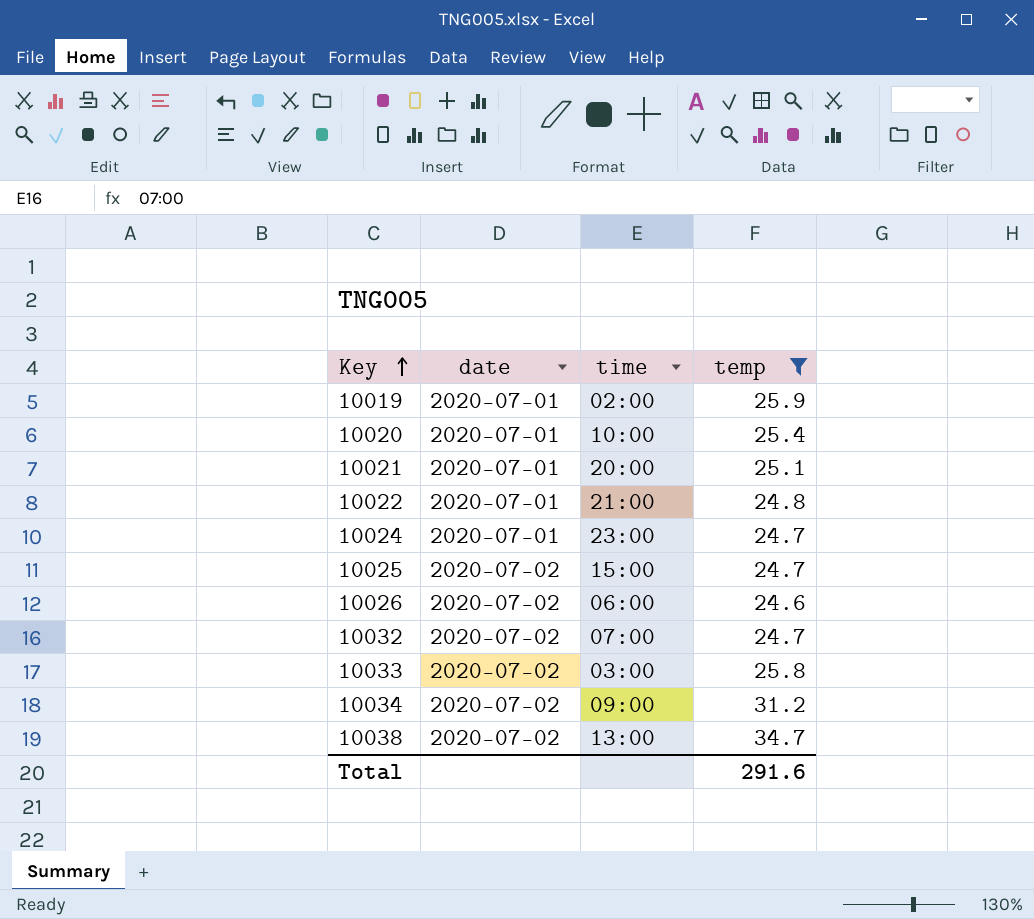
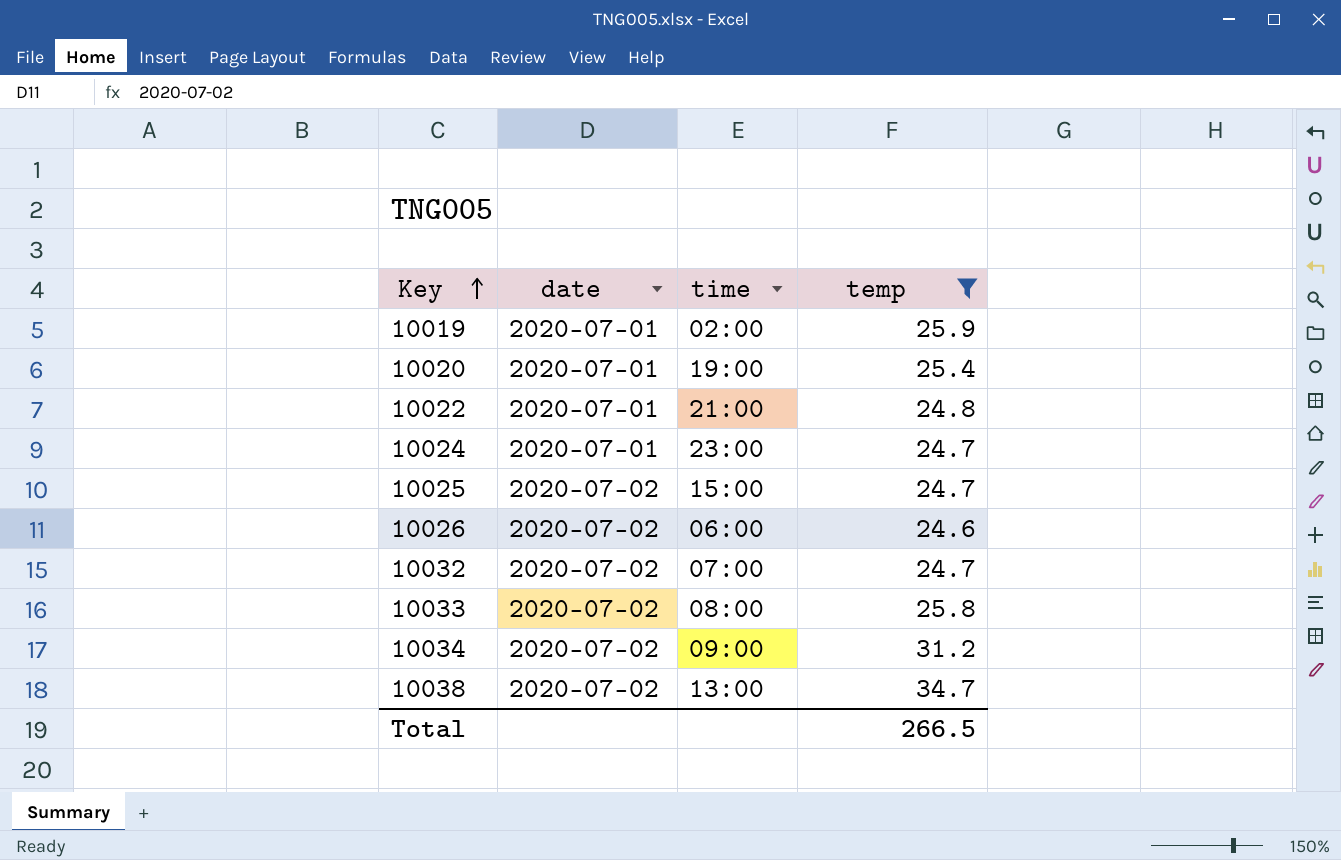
row 10021: 2020-07-01 | 20:00 | 25.1 -> none
10020 | time: 10:00 -> 19:00
10033 | time: 03:00 -> 08:00
Total | temp: 291.6 -> 266.5

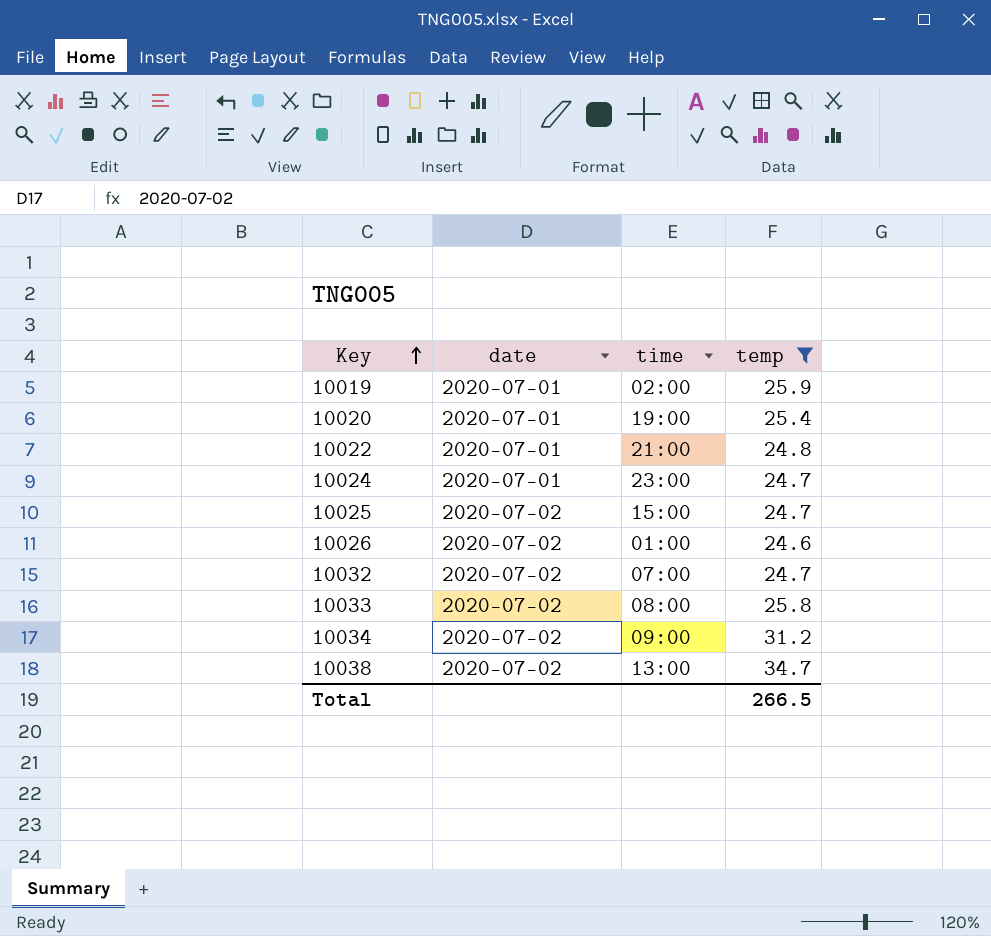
10026 | time: 06:00 -> 01:00

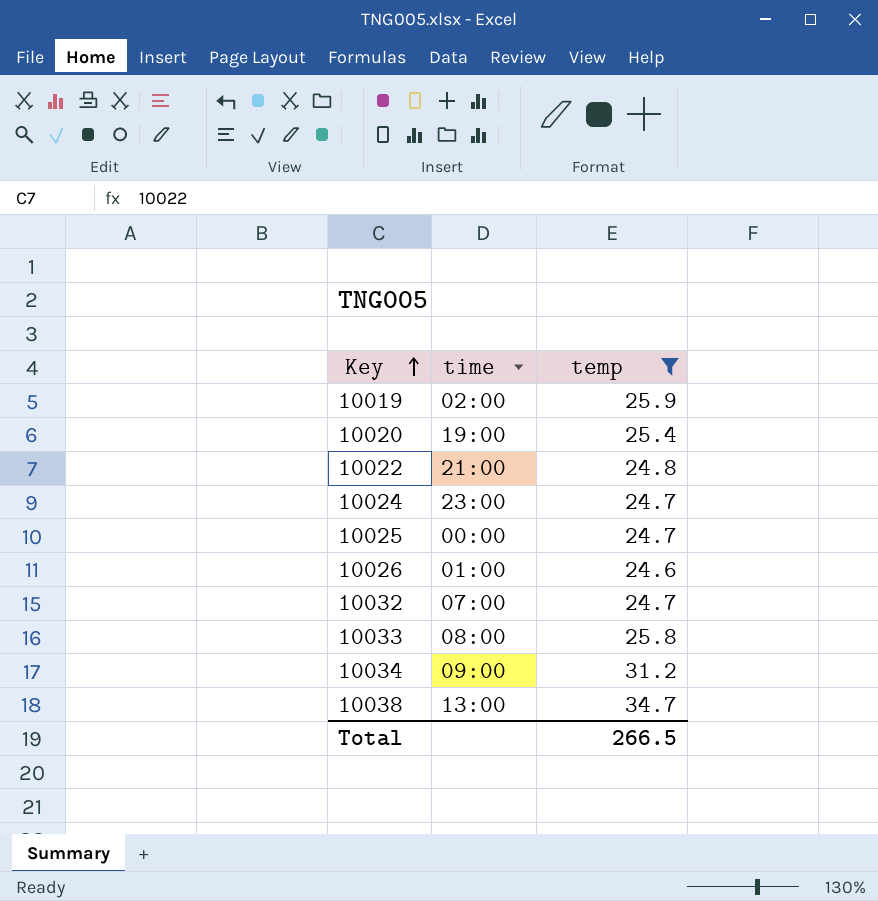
column date | position: 2 -> none
10025 | time: 15:00 -> 00:00

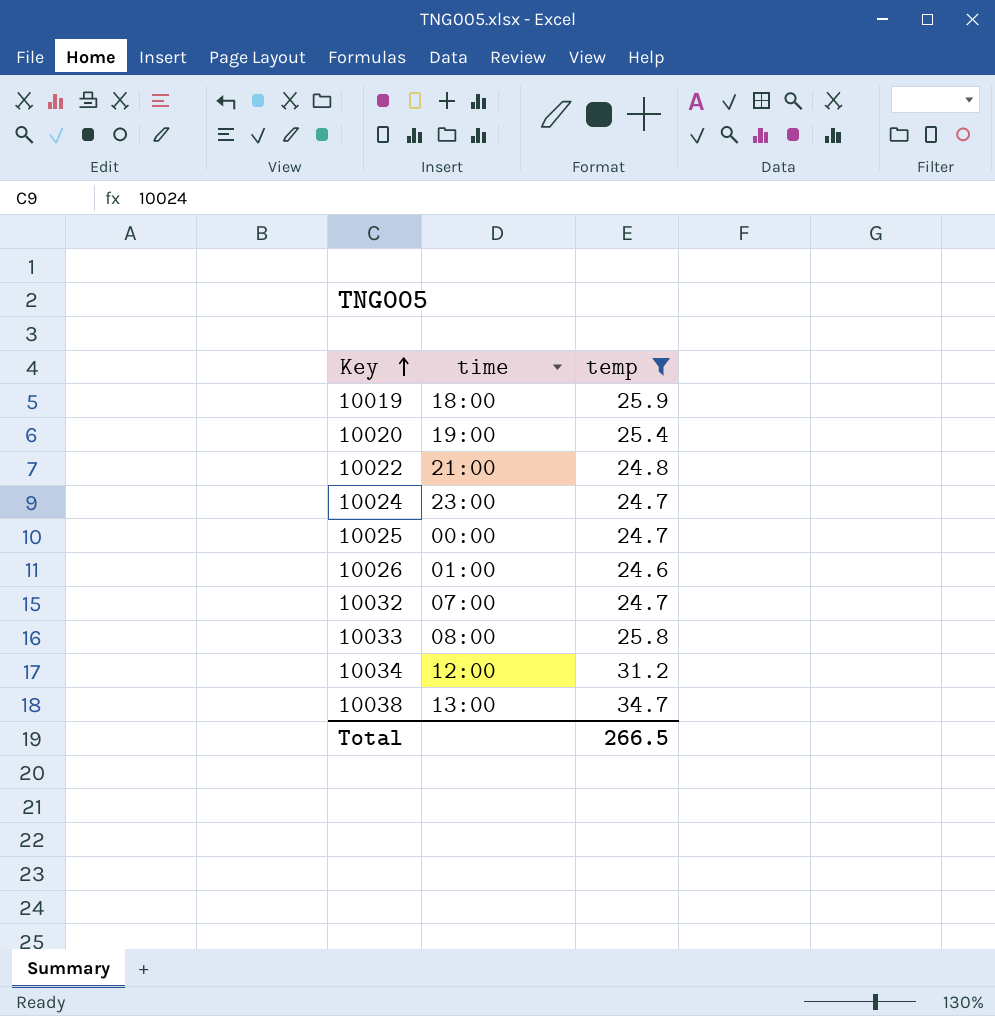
10019 | time: 02:00 -> 18:00
10034 | time: 09:00 -> 12:00

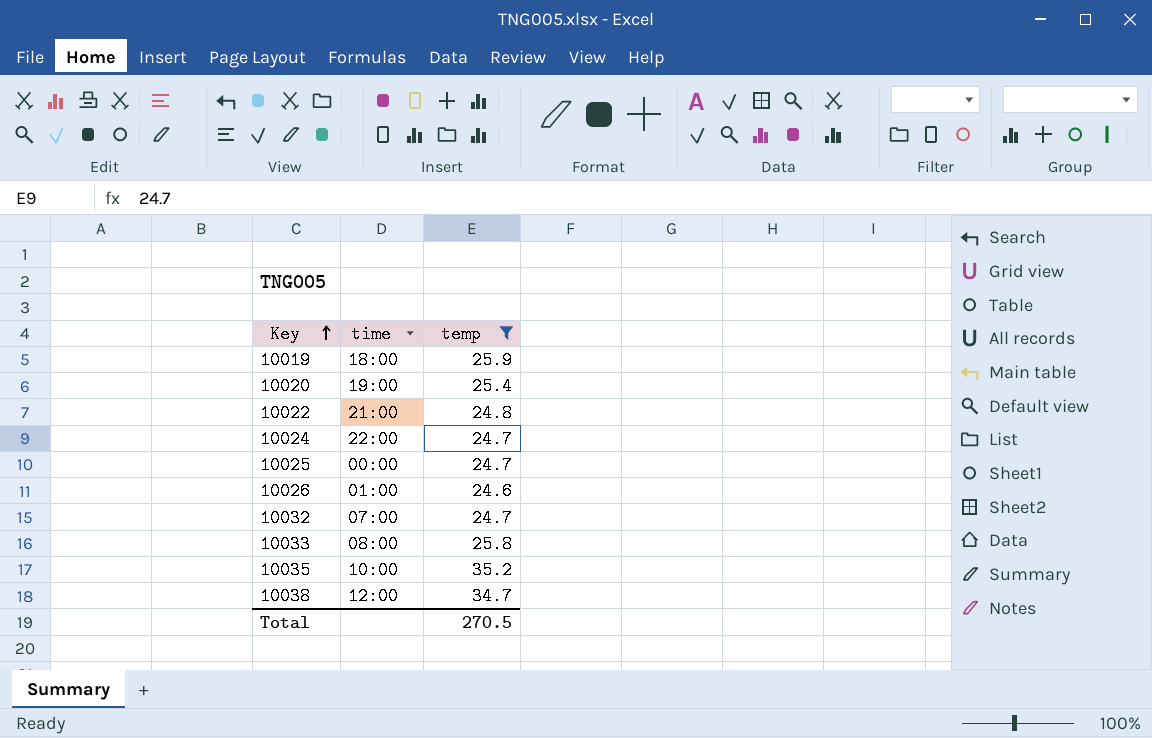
row 10034: 12:00 | 31.2 -> none
10024 | time: 23:00 -> 22:00
row 10035: none -> 10:00 | 35.2
10038 | time: 13:00 -> 12:00
Total | temp: 266.5 -> 270.5

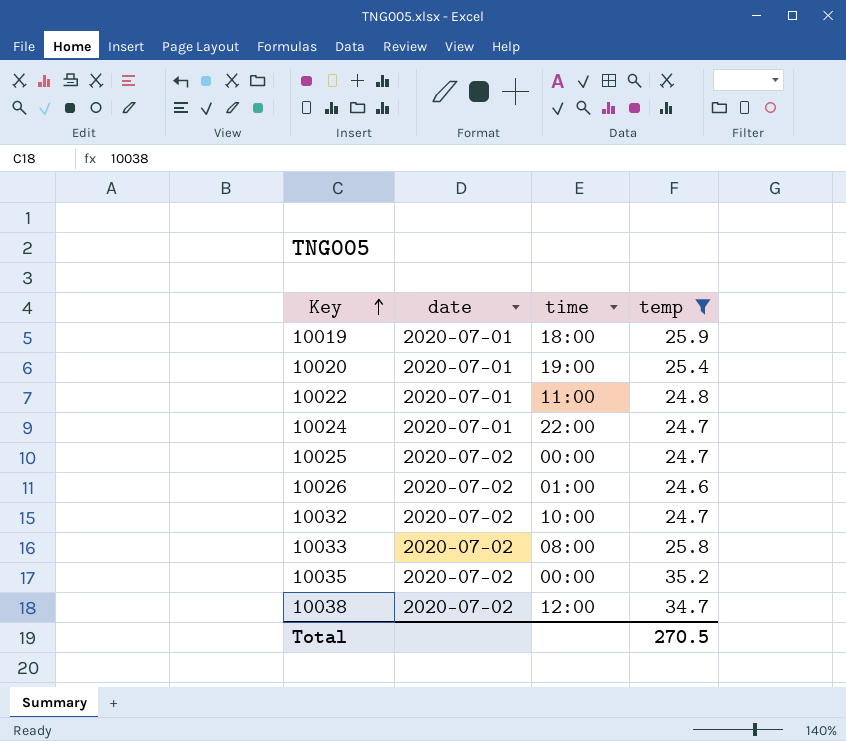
column date | position: none -> 2
10022 | time: 21:00 -> 11:00
10032 | time: 07:00 -> 10:00
10035 | time: 10:00 -> 00:00

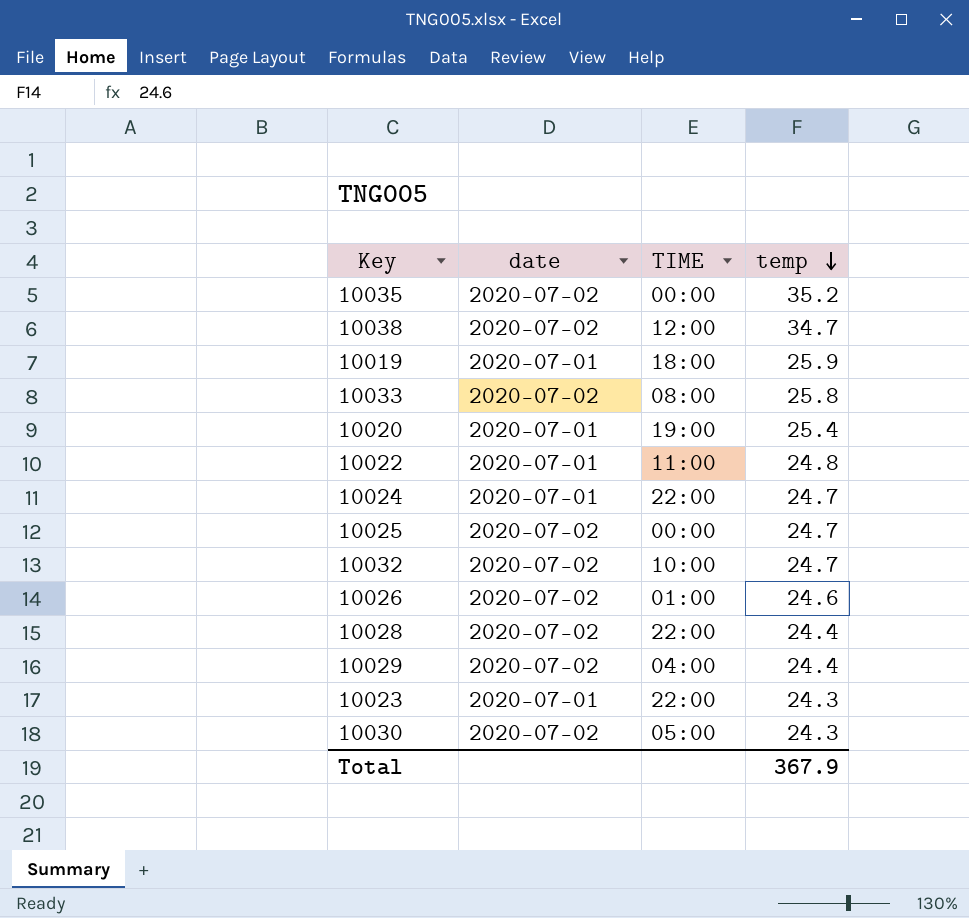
filter: temp >= 24.6 -> none
row order: Key ascending -> temp descending
column name: time -> TIME
Total | temp: 270.5 -> 367.9

